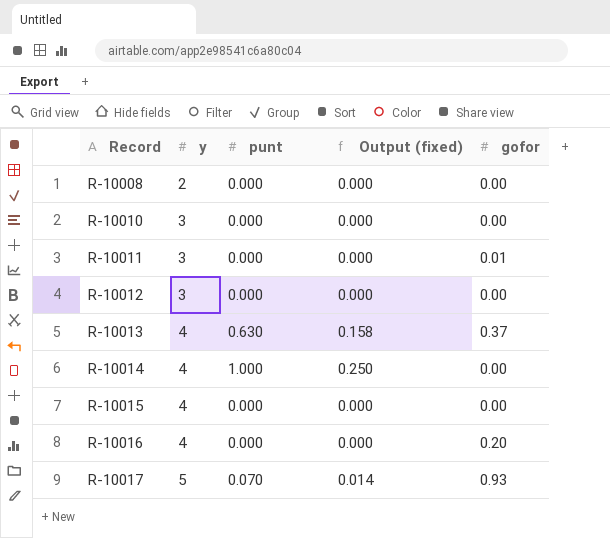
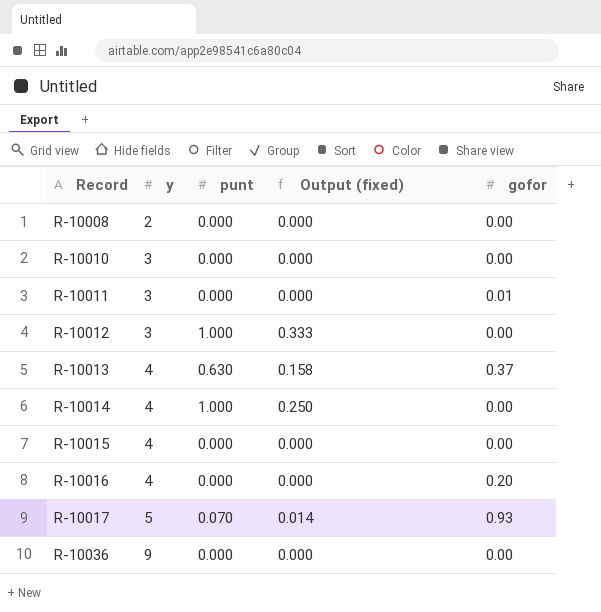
R-10012 | punt: 0.000 -> 1.000
R-10012 | Output (fixed): 0.000 -> 0.333
row R-10036: none -> 9 | 0.000 | 0.000 | 0.00

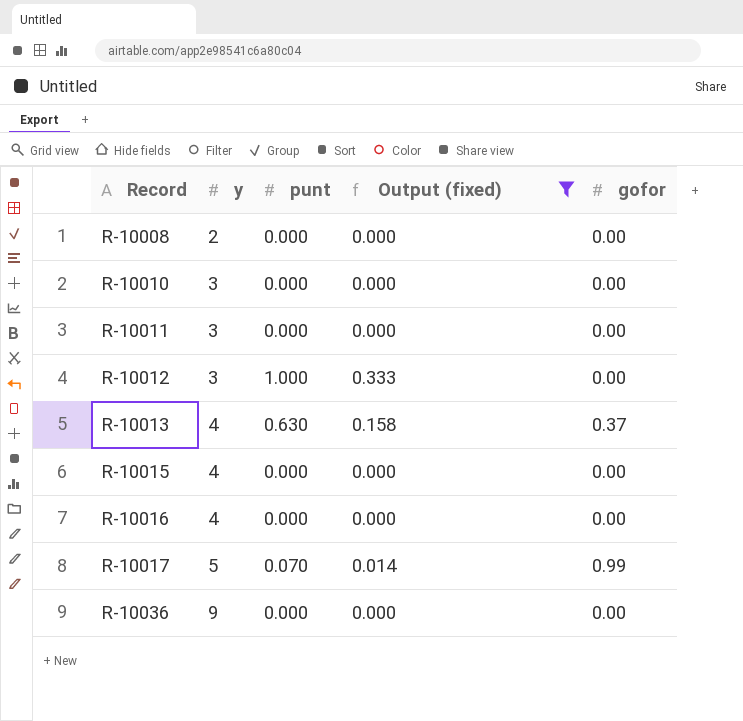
filter: none -> Output (fixed) != 0.250
R-10011 | gofor: 0.01 -> 0.00
R-10016 | gofor: 0.20 -> 0.00
R-10017 | gofor: 0.93 -> 0.99

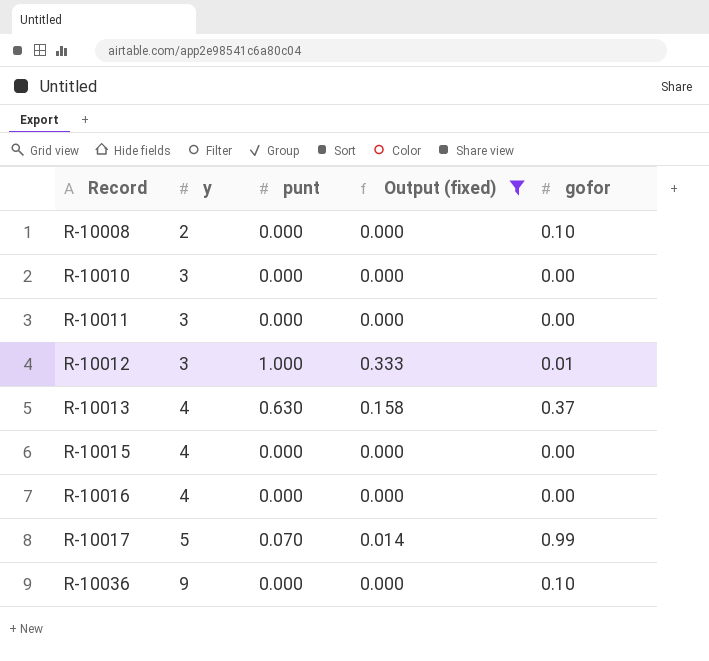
R-10008 | gofor: 0.00 -> 0.10
R-10012 | gofor: 0.00 -> 0.01
R-10036 | gofor: 0.00 -> 0.10

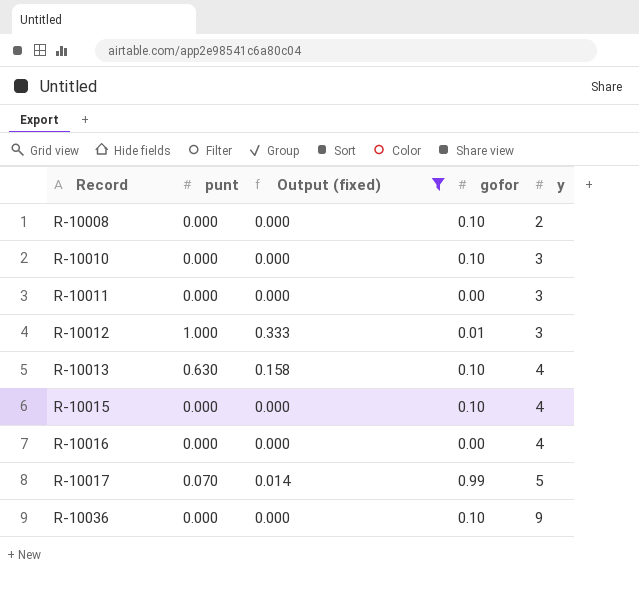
column y | position: 2 -> 5
R-10010 | gofor: 0.00 -> 0.10
R-10013 | gofor: 0.37 -> 0.10
R-10015 | gofor: 0.00 -> 0.10

